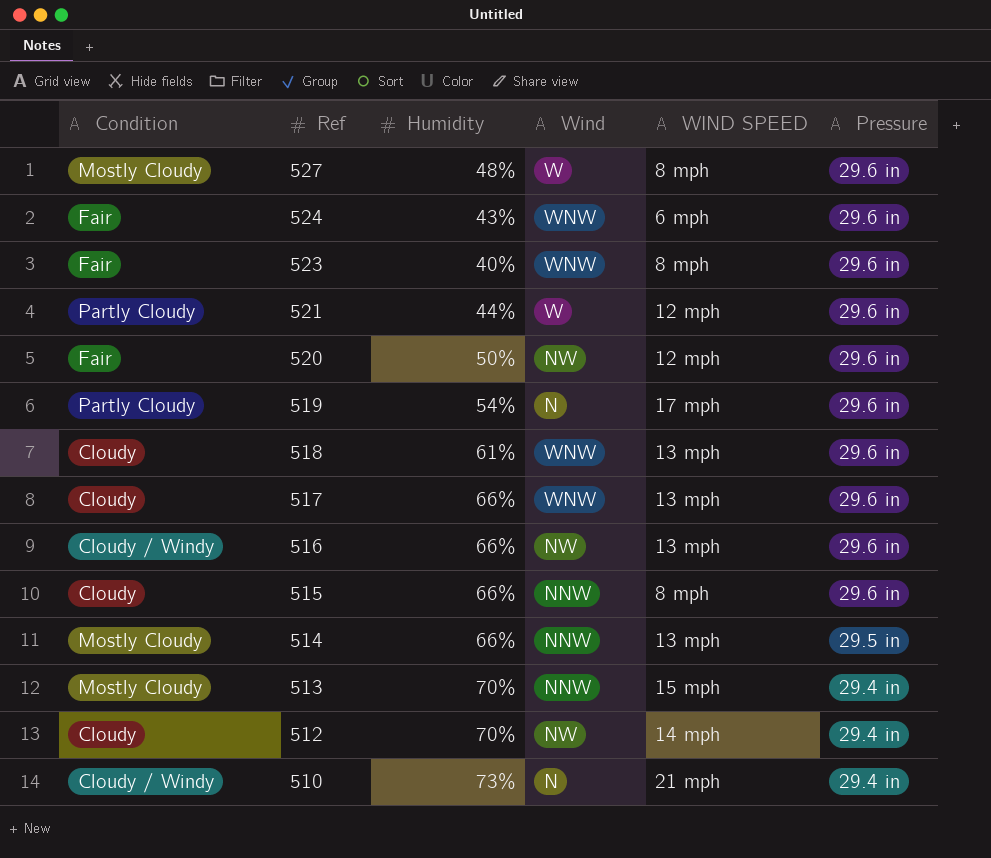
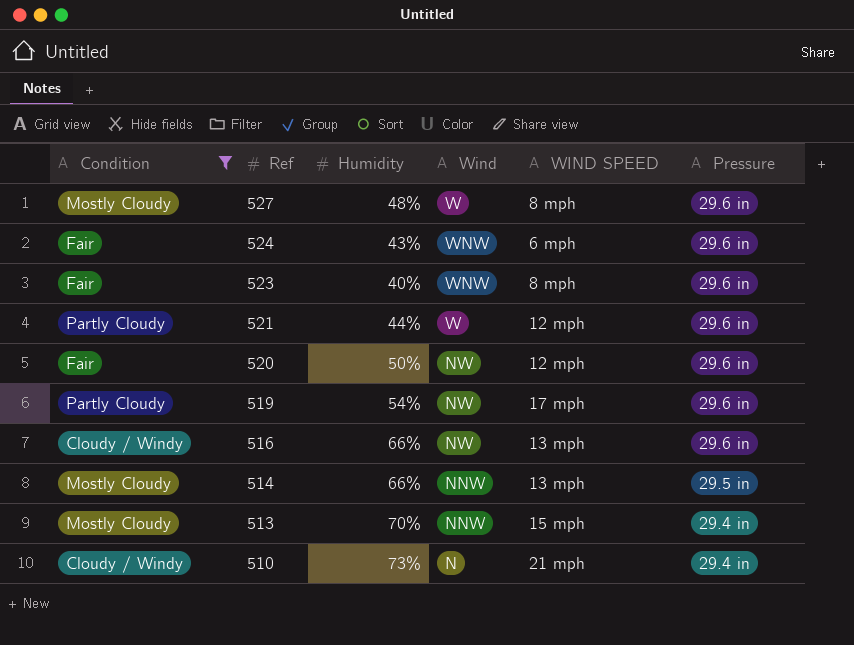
filter: none -> Condition != Cloudy
519 | Wind: N -> NW

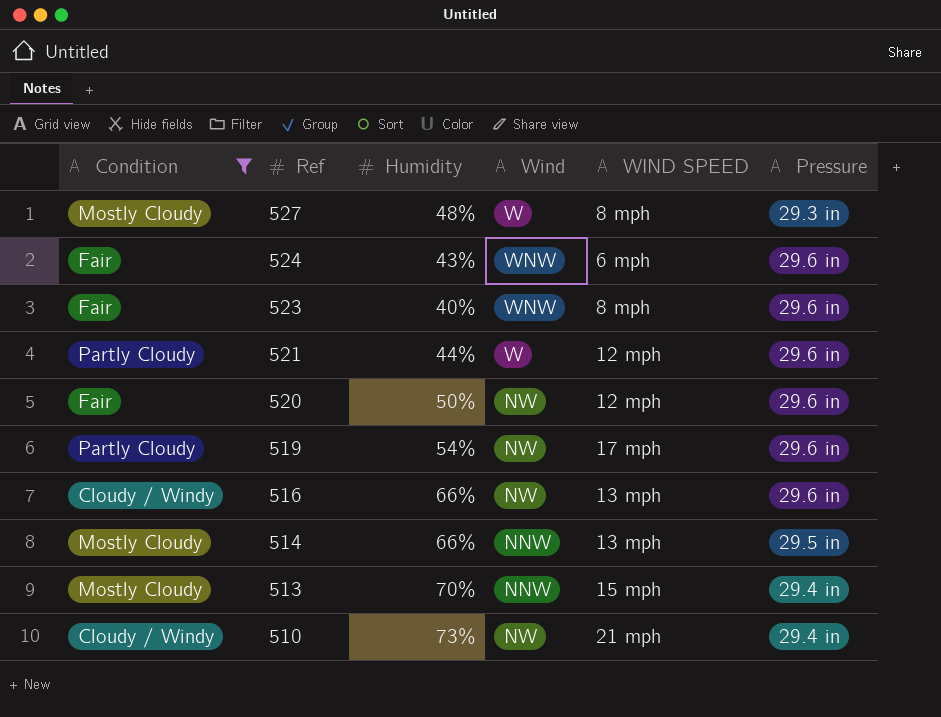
527 | Pressure: 29.6 in -> 29.3 in
510 | Wind: N -> NW

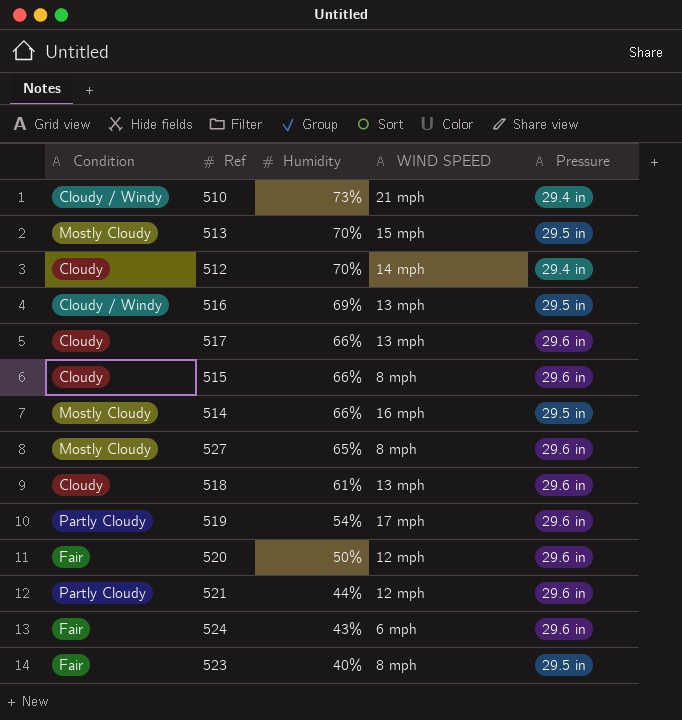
filter: Condition != Cloudy -> none
row order: Ref descending -> Humidity descending
column Wind | position: 4 -> none
513 | Pressure: 29.4 in -> 29.5 in
516 | Humidity: 66% -> 69%
516 | Pressure: 29.6 in -> 29.5 in
514 | WIND SPEED: 13 mph -> 16 mph
527 | Humidity: 48% -> 65%
527 | Pressure: 29.3 in -> 29.6 in
523 | Pressure: 29.6 in -> 29.5 in

